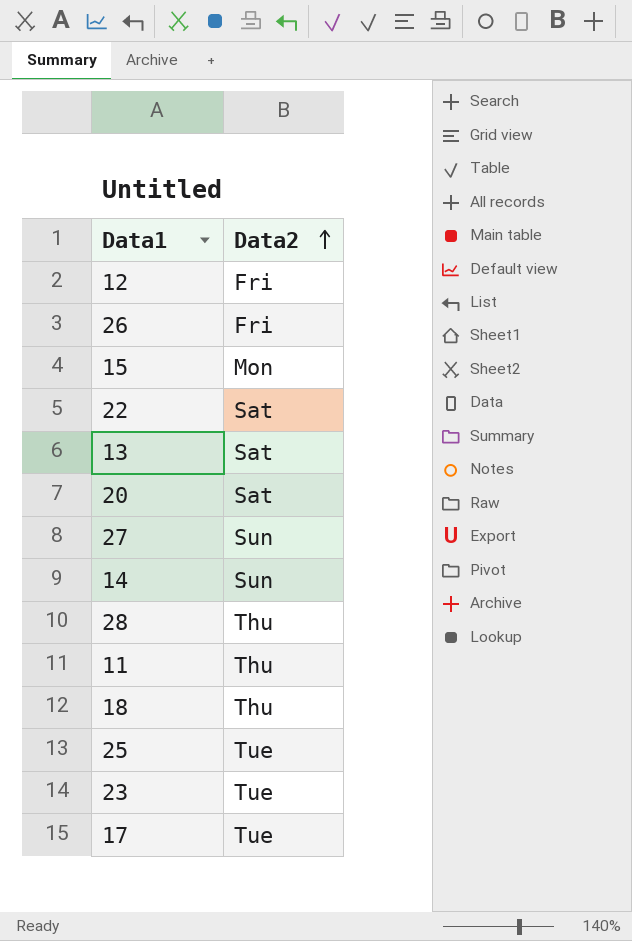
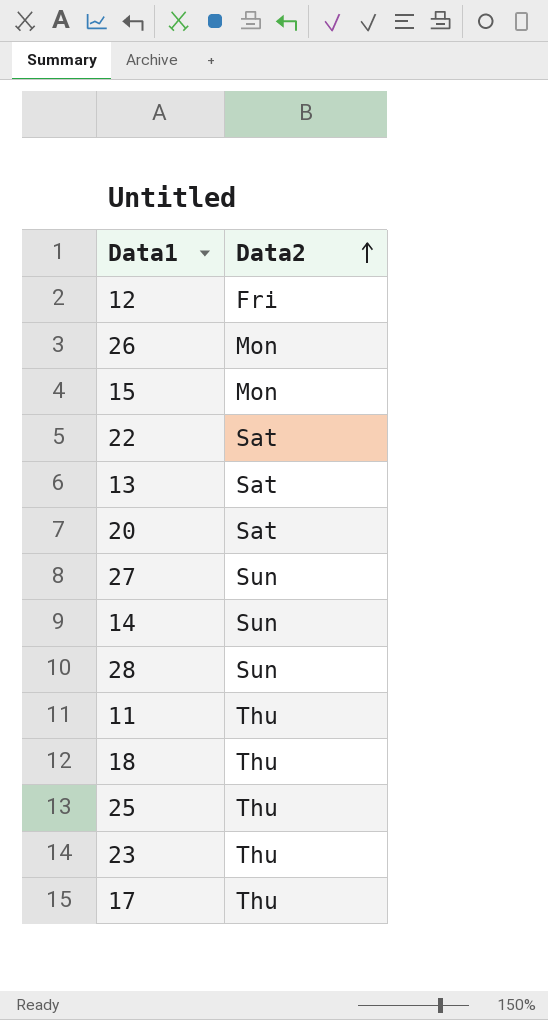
26 | Data2: Fri -> Mon
28 | Data2: Thu -> Sun
25 | Data2: Tue -> Thu
23 | Data2: Tue -> Thu
17 | Data2: Tue -> Thu

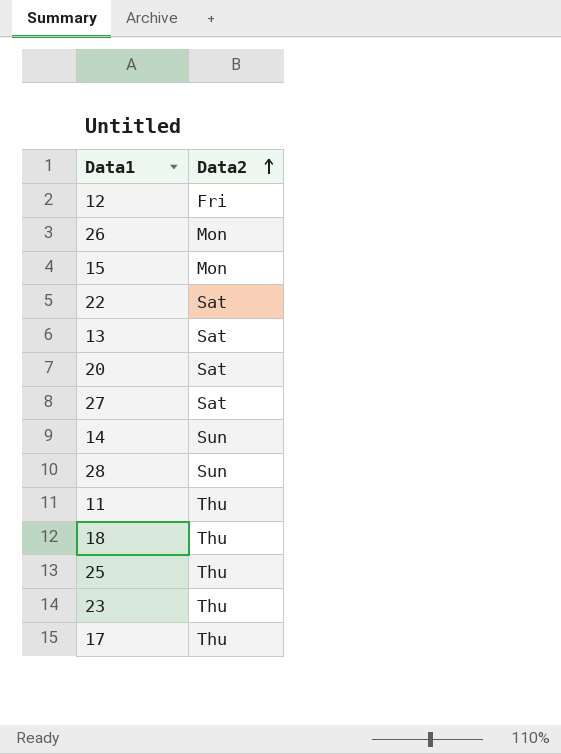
27 | Data2: Sun -> Sat

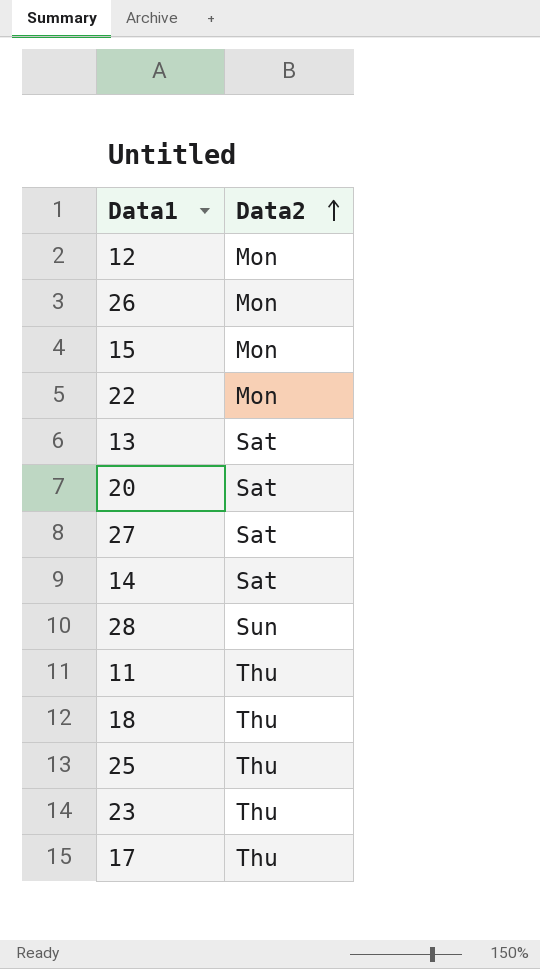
12 | Data2: Fri -> Mon
22 | Data2: Sat -> Mon
14 | Data2: Sun -> Sat

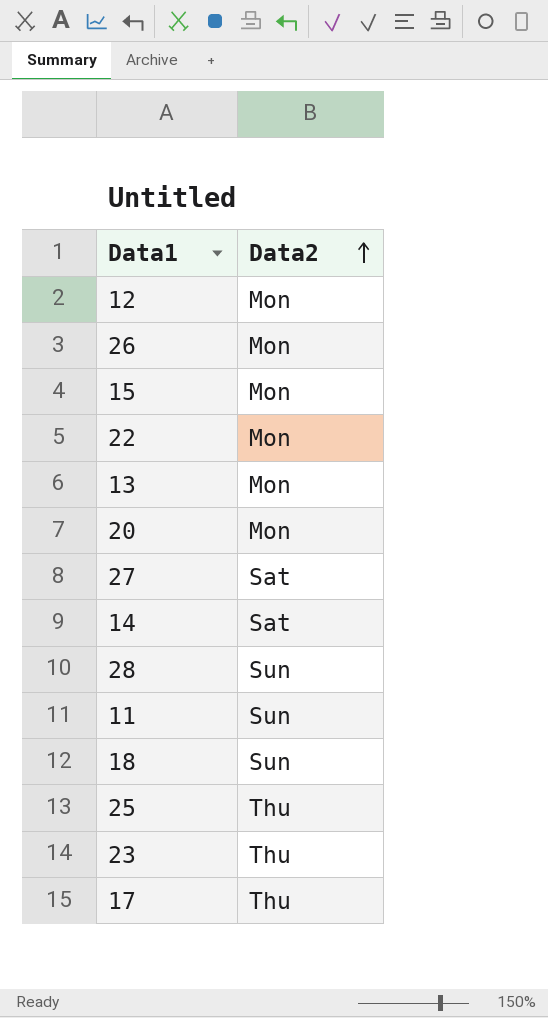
13 | Data2: Sat -> Mon
20 | Data2: Sat -> Mon
11 | Data2: Thu -> Sun
18 | Data2: Thu -> Sun

